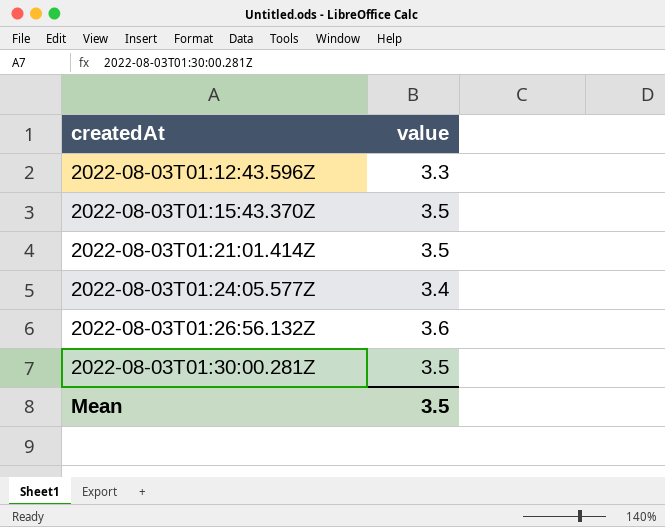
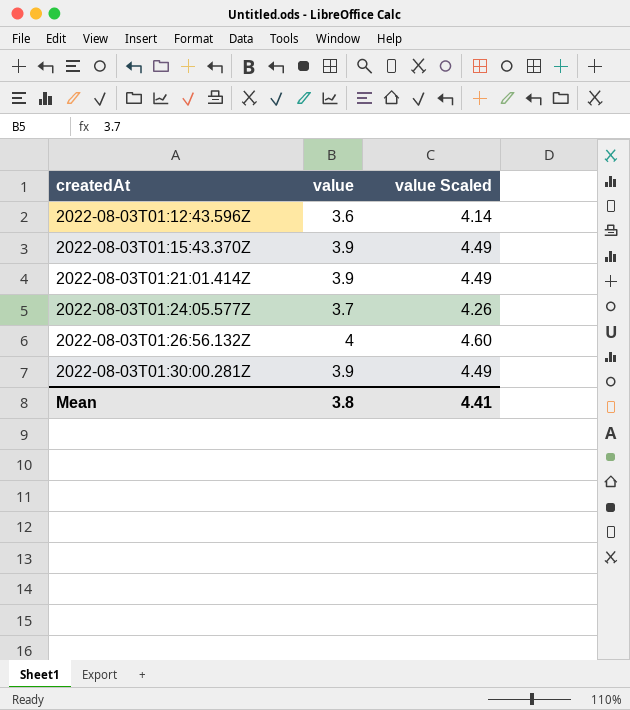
column value Scaled | formula: none -> [value] * 1.15
2022-08-03T01:12:43.596Z | value: 3.3 -> 3.6
2022-08-03T01:15:43.370Z | value: 3.5 -> 3.9
2022-08-03T01:21:01.414Z | value: 3.5 -> 3.9
2022-08-03T01:24:05.577Z | value: 3.4 -> 3.7
2022-08-03T01:26:56.132Z | value: 3.6 -> 4
2022-08-03T01:30:00.281Z | value: 3.5 -> 3.9
Mean | value: 3.5 -> 3.8

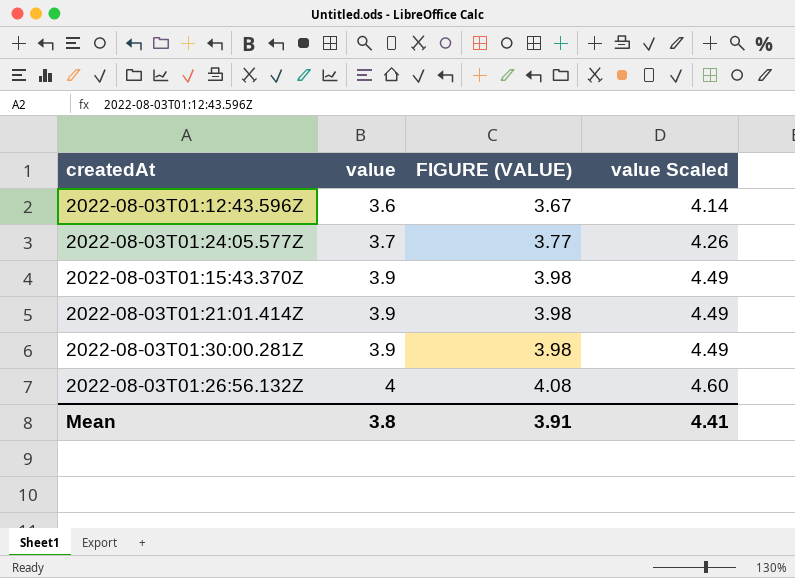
row order: createdAt ascending -> value ascending
column FIGURE (VALUE) | formula: none -> [value] * 1.02

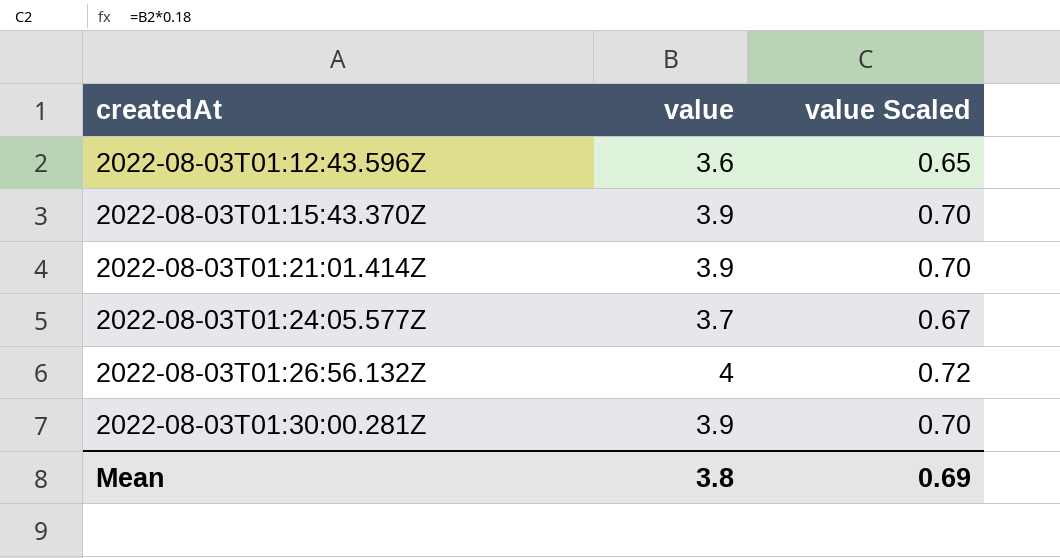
row order: value ascending -> createdAt ascending
column FIGURE (VALUE) | formula: [value] * 1.02 -> none
column value Scaled | formula: [value] * 1.15 -> [value] * 0.18
Mean | value Scaled: 4.41 -> 0.69

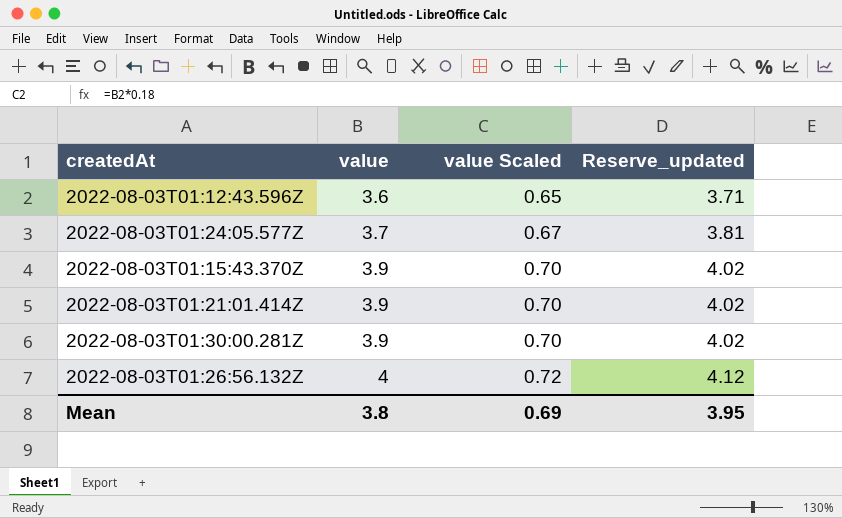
row order: createdAt ascending -> value ascending
column Reserve_updated | formula: none -> [value] * 1.03

